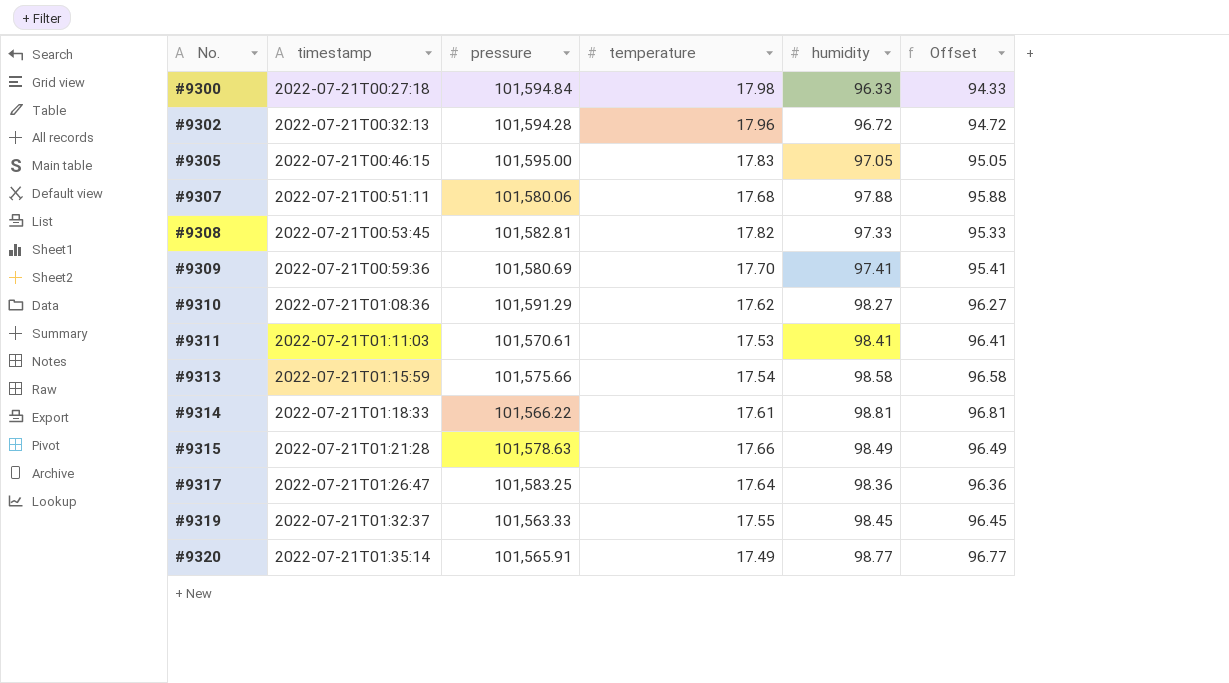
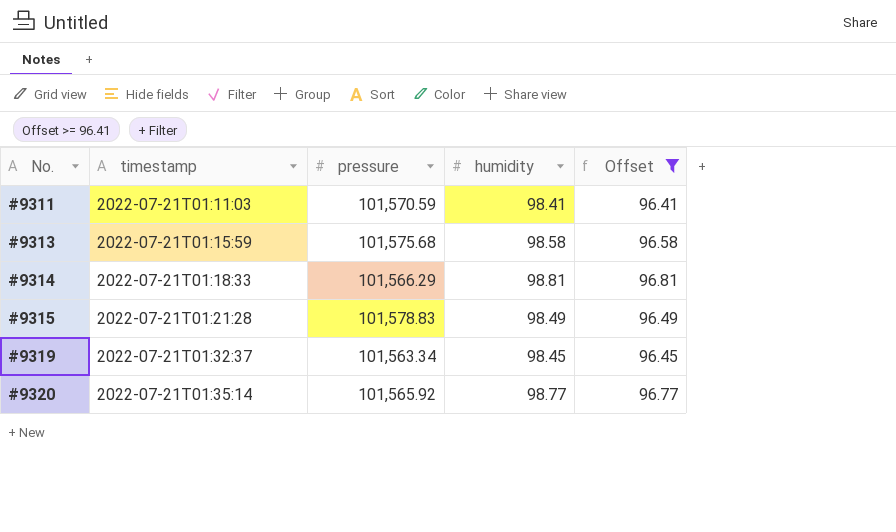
filter: none -> Offset >= 96.41
column temperature | position: 4 -> none
#9311 | pressure: 101,570.61 -> 101,570.59
#9313 | pressure: 101,575.66 -> 101,575.68
#9314 | pressure: 101,566.22 -> 101,566.29
#9315 | pressure: 101,578.63 -> 101,578.83
#9319 | pressure: 101,563.33 -> 101,563.34
#9320 | pressure: 101,565.91 -> 101,565.92

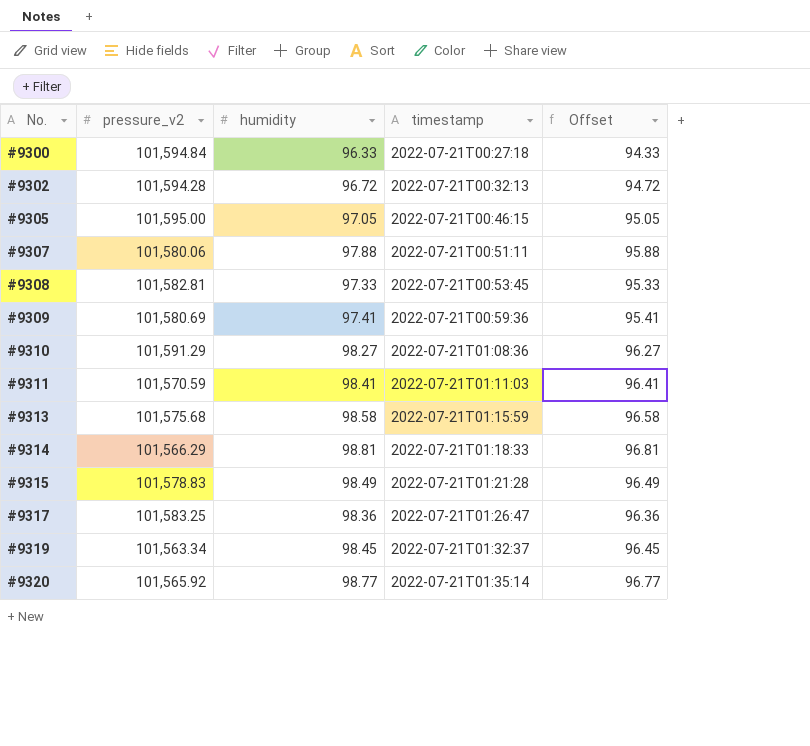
filter: Offset >= 96.41 -> none
column name: pressure -> pressure_v2
column timestamp | position: 2 -> 4

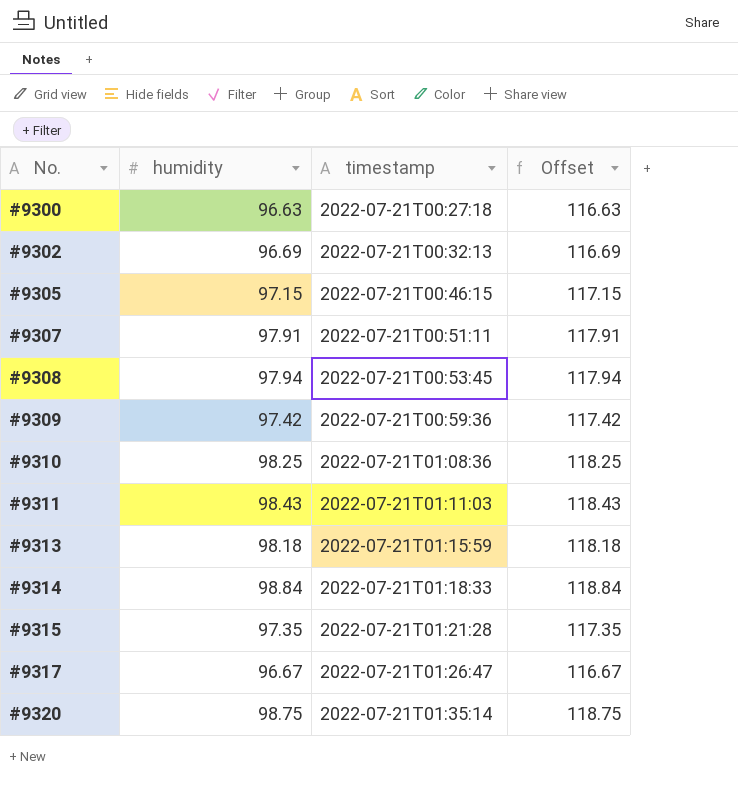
column pressure_v2 | position: 2 -> none
column Offset | formula: [humidity] - 2 -> [humidity] + 20
row #9319: 101,563.34 | 98.45 | 2022-07-21T01:32:37 | 96.45 -> none
#9300 | humidity: 96.33 -> 96.63
#9302 | humidity: 96.72 -> 96.69
#9305 | humidity: 97.05 -> 97.15
#9307 | humidity: 97.88 -> 97.91
#9308 | humidity: 97.33 -> 97.94
#9309 | humidity: 97.41 -> 97.42
#9310 | humidity: 98.27 -> 98.25
#9311 | humidity: 98.41 -> 98.43
#9313 | humidity: 98.58 -> 98.18
#9314 | humidity: 98.81 -> 98.84
#9315 | humidity: 98.49 -> 97.35
#9317 | humidity: 98.36 -> 96.67
#9320 | humidity: 98.77 -> 98.75

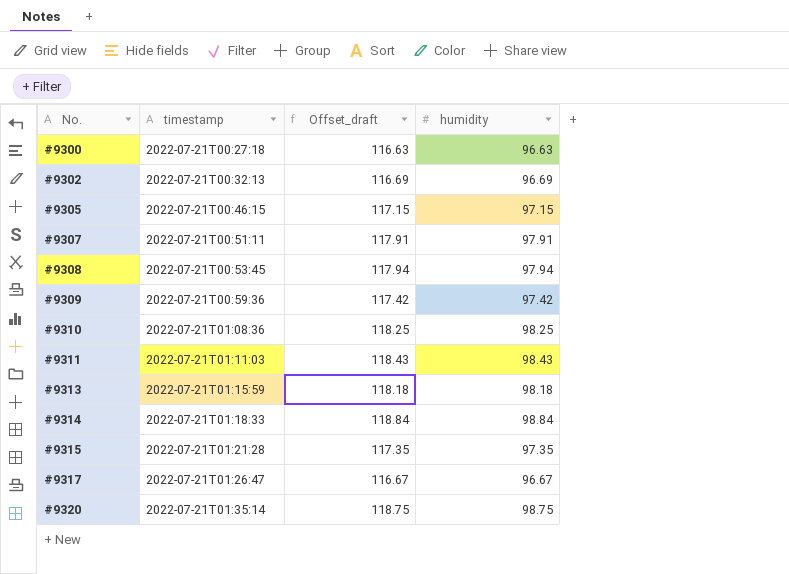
column name: Offset -> Offset_draft
column humidity | position: 2 -> 4

